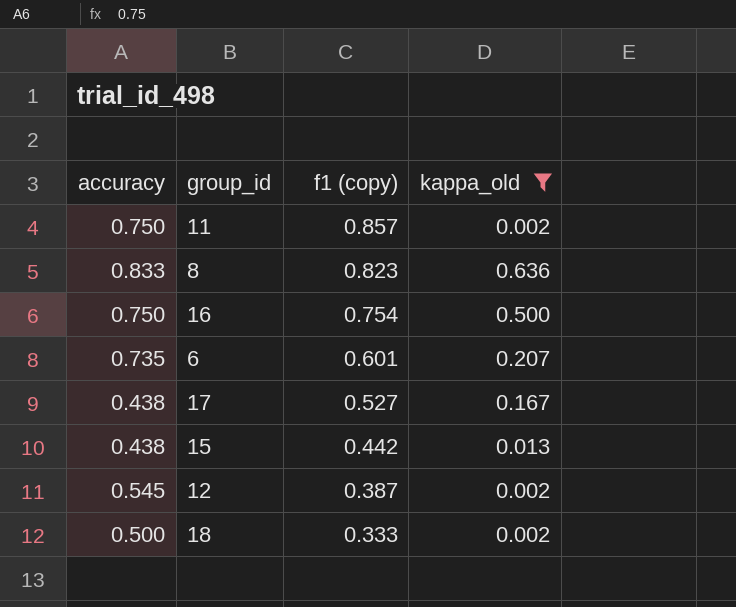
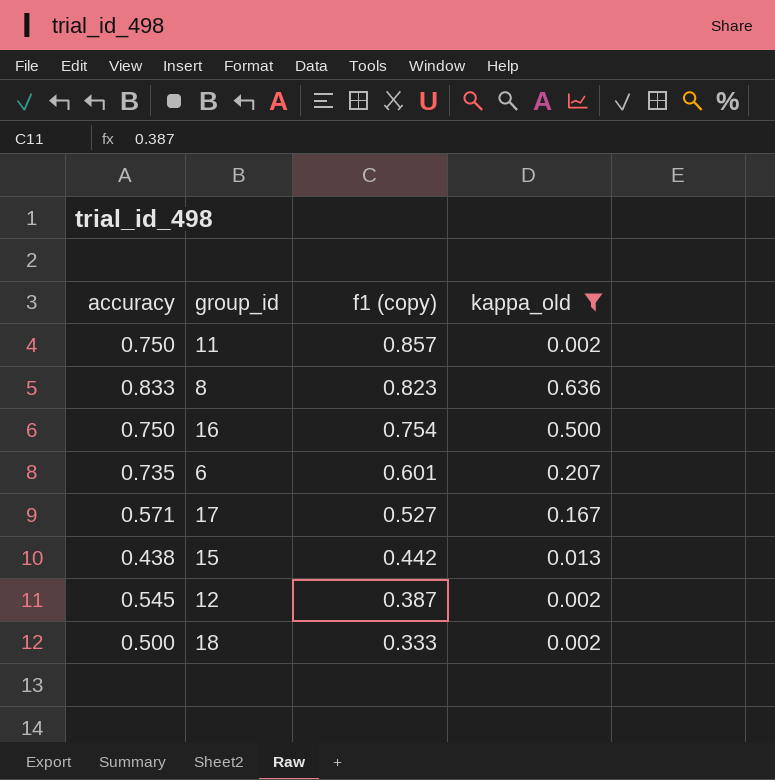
17 | accuracy: 0.438 -> 0.571

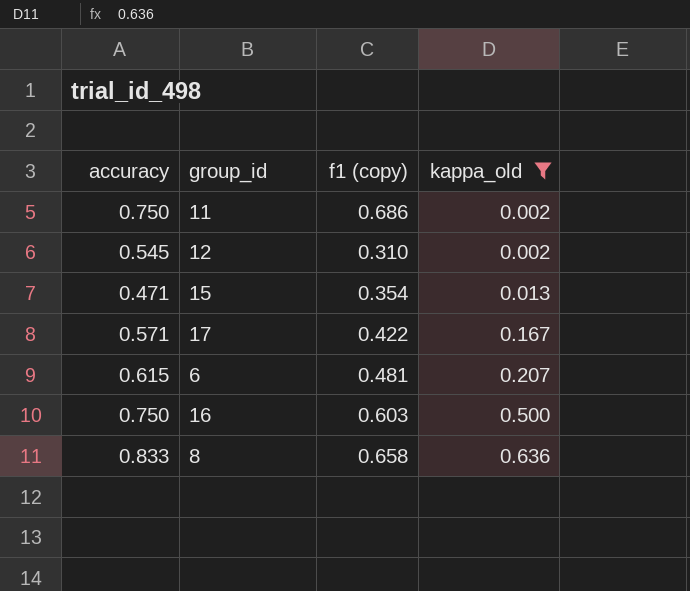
row order: f1 (copy) descending -> kappa_old ascending
row 18: 0.500 | 0.333 | 0.002 -> none
11 | f1 (copy): 0.857 -> 0.686
12 | f1 (copy): 0.387 -> 0.310
15 | accuracy: 0.438 -> 0.471
15 | f1 (copy): 0.442 -> 0.354
17 | f1 (copy): 0.527 -> 0.422
6 | accuracy: 0.735 -> 0.615
6 | f1 (copy): 0.601 -> 0.481
16 | f1 (copy): 0.754 -> 0.603
8 | f1 (copy): 0.823 -> 0.658

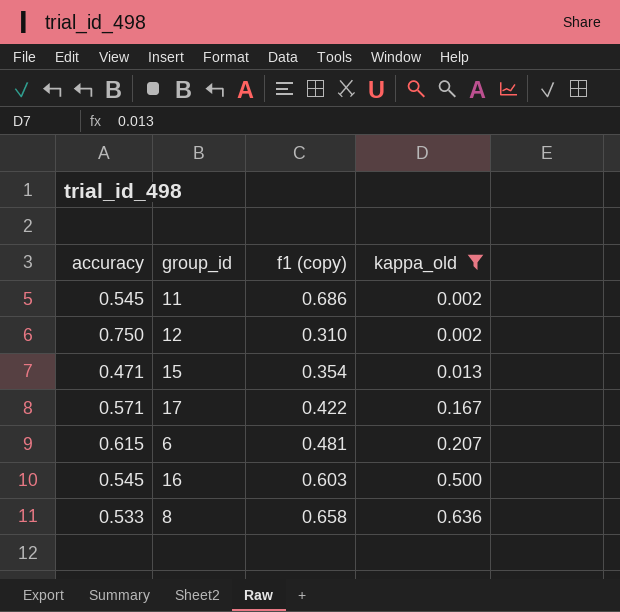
11 | accuracy: 0.750 -> 0.545
12 | accuracy: 0.545 -> 0.750
16 | accuracy: 0.750 -> 0.545
8 | accuracy: 0.833 -> 0.533

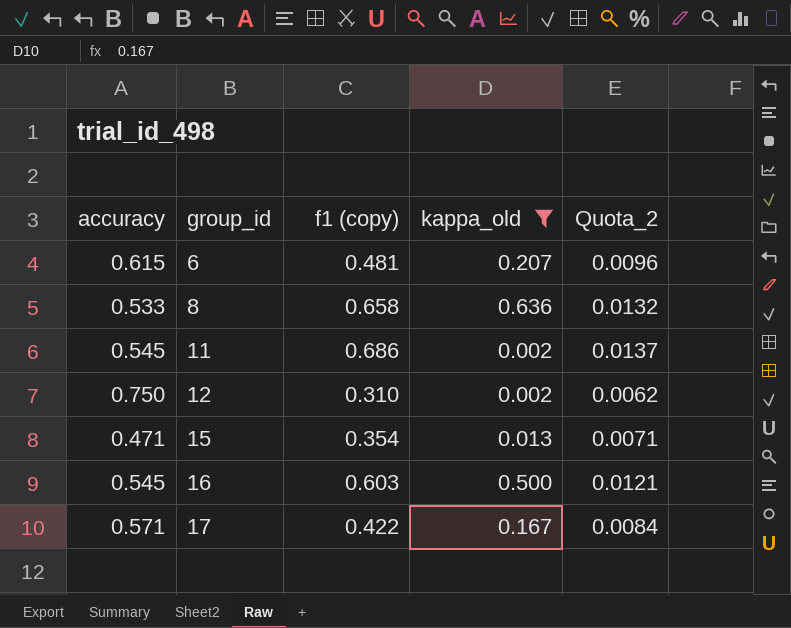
row order: kappa_old ascending -> group_id ascending
column Quota_2 | formula: none -> [f1 (copy)] * 0.02

